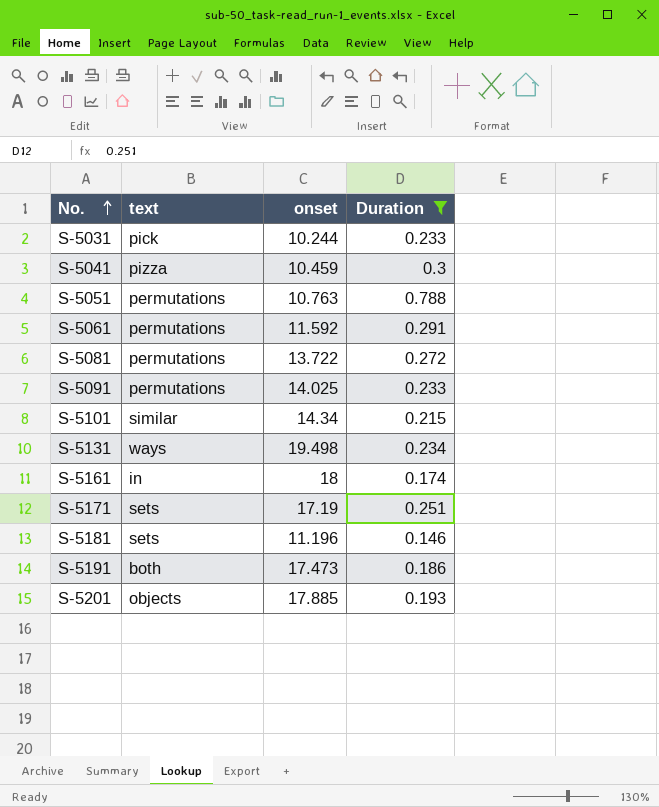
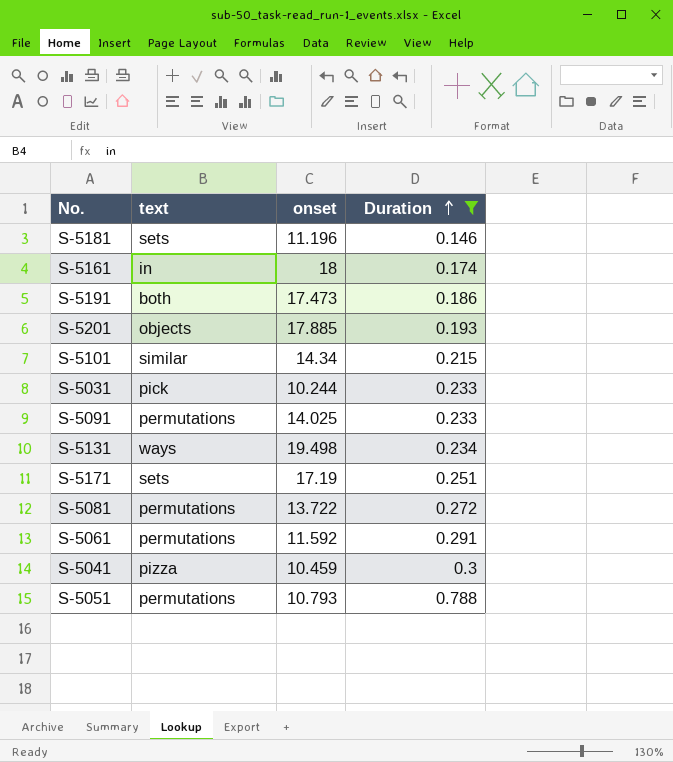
row order: No. ascending -> Duration ascending
S-5051 | onset: 10.763 -> 10.793

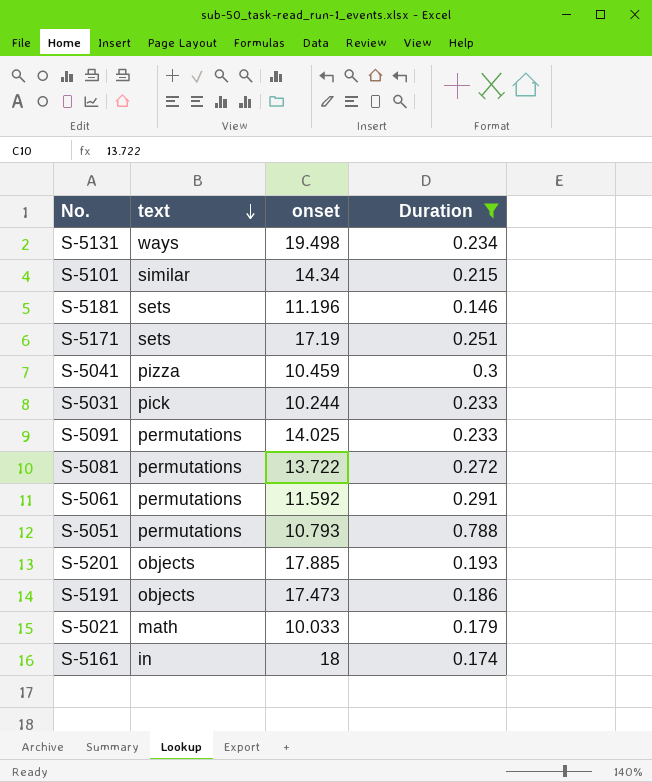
row order: Duration ascending -> text descending
S-5191 | text: both -> objects
row S-5021: none -> math | 10.033 | 0.179

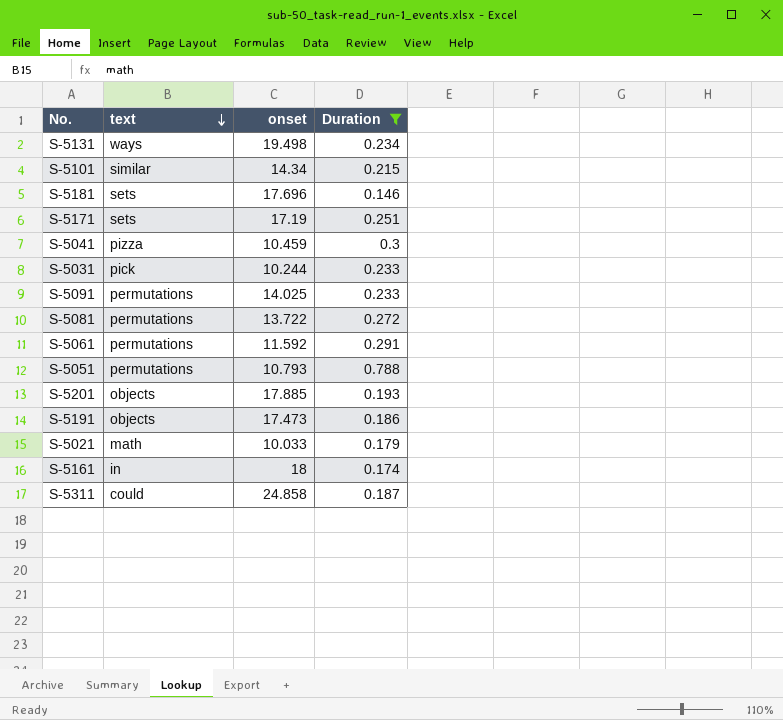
S-5181 | onset: 11.196 -> 17.696
row S-5311: none -> could | 24.858 | 0.187

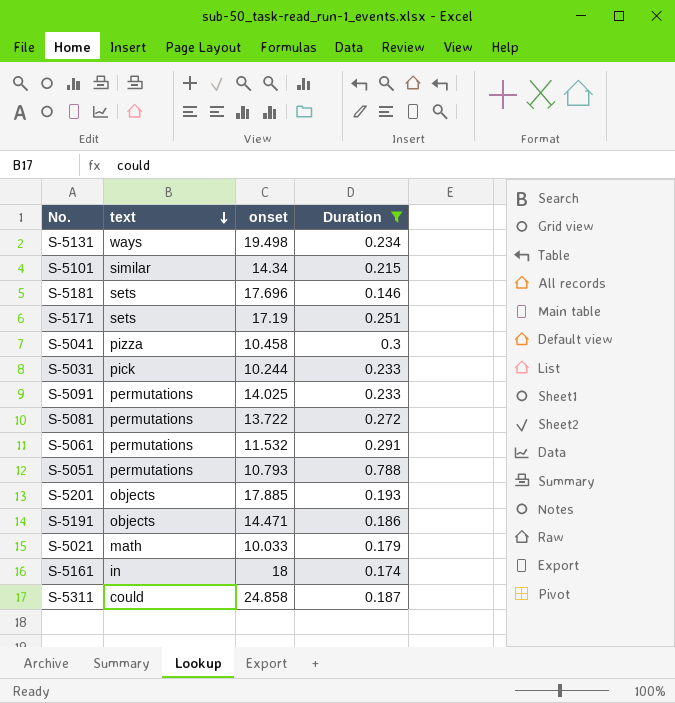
S-5041 | onset: 10.459 -> 10.458
S-5061 | onset: 11.592 -> 11.532
S-5191 | onset: 17.473 -> 14.471

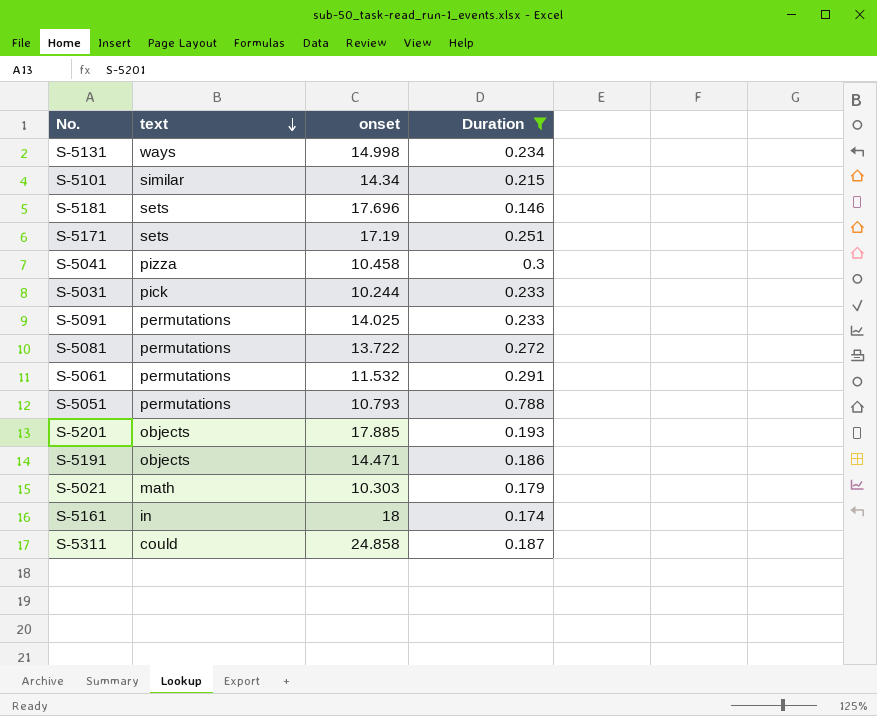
S-5131 | onset: 19.498 -> 14.998
S-5021 | onset: 10.033 -> 10.303

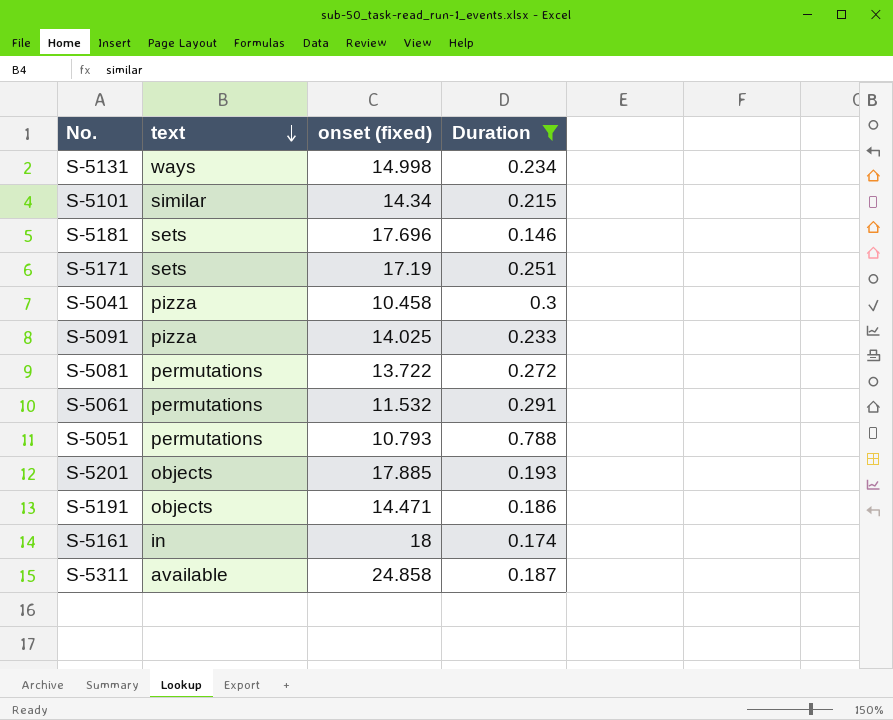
column name: onset -> onset (fixed)
row S-5031: pick | 10.244 | 0.233 -> none
row S-5021: math | 10.303 | 0.179 -> none
S-5091 | text: permutations -> pizza
S-5311 | text: could -> available

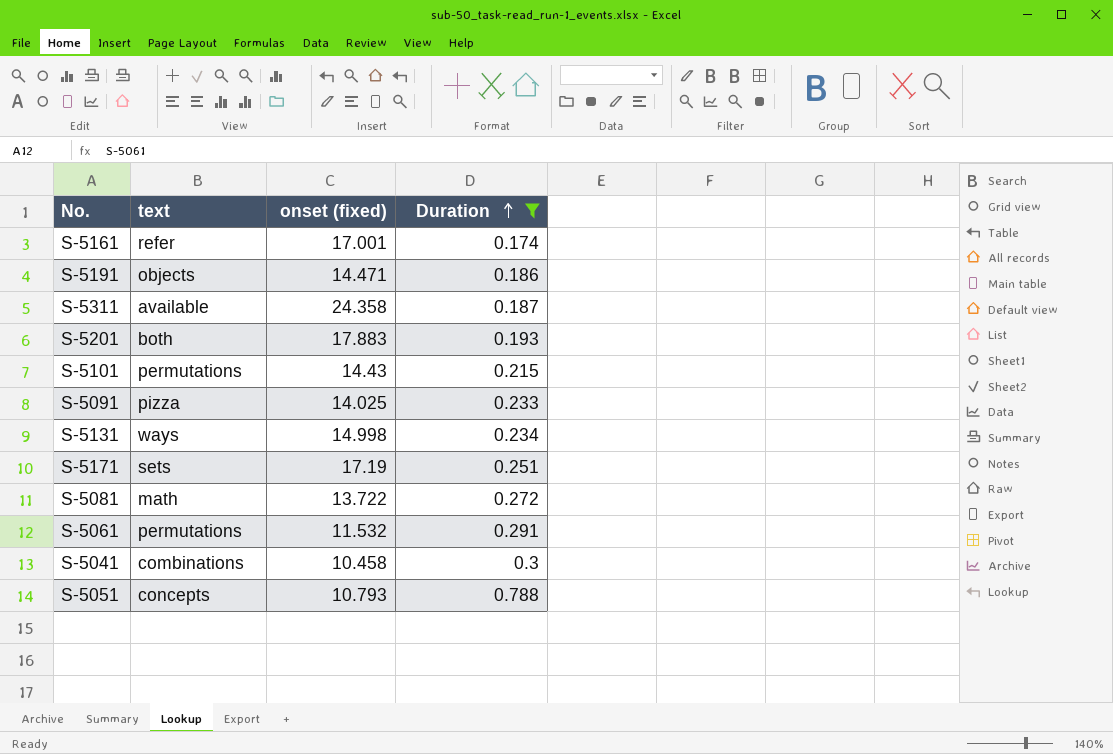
row order: text descending -> Duration ascending
row S-5181: sets | 17.696 | 0.146 -> none
S-5161 | text: in -> refer
S-5161 | onset (fixed): 18 -> 17.001
S-5311 | onset (fixed): 24.858 -> 24.358
S-5201 | text: objects -> both
S-5201 | onset (fixed): 17.885 -> 17.883
S-5101 | text: similar -> permutations
S-5101 | onset (fixed): 14.34 -> 14.43
S-5081 | text: permutations -> math
S-5041 | text: pizza -> combinations
S-5051 | text: permutations -> concepts

